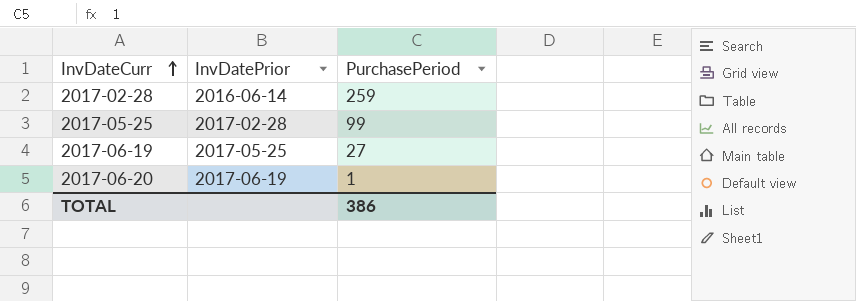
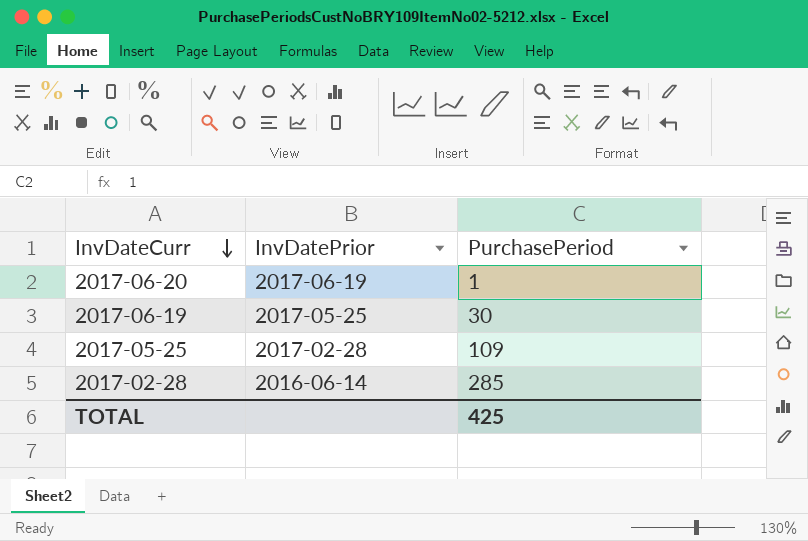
row order: InvDateCurr ascending -> InvDateCurr descending
2017-06-19 | PurchasePeriod: 27 -> 30
2017-05-25 | PurchasePeriod: 99 -> 109
2017-02-28 | PurchasePeriod: 259 -> 285
TOTAL | PurchasePeriod: 386 -> 425

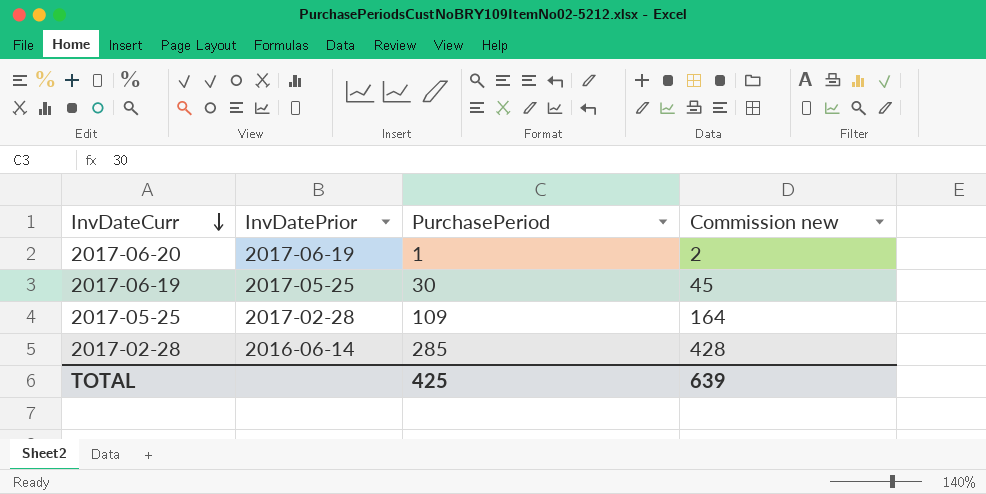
column Commission new | formula: none -> [PurchasePeriod] * 1.5

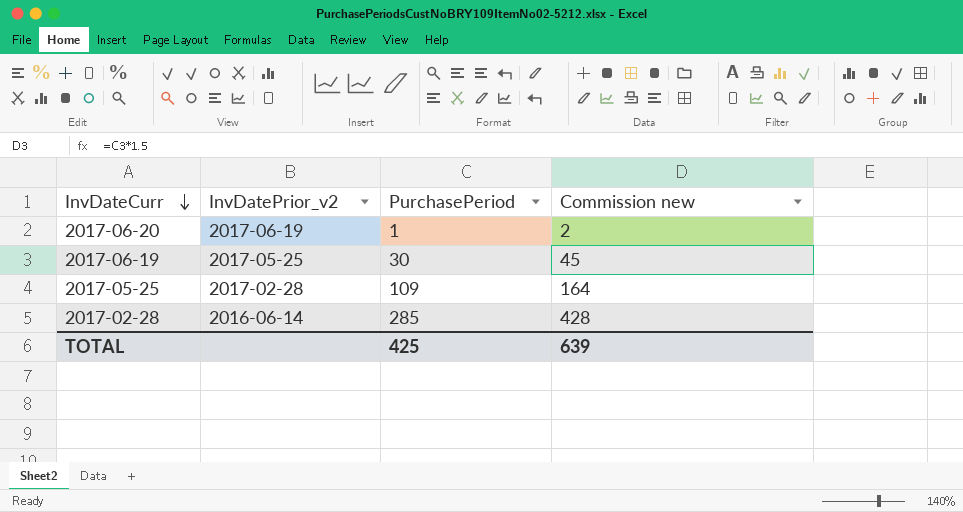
column name: InvDatePrior -> InvDatePrior_v2

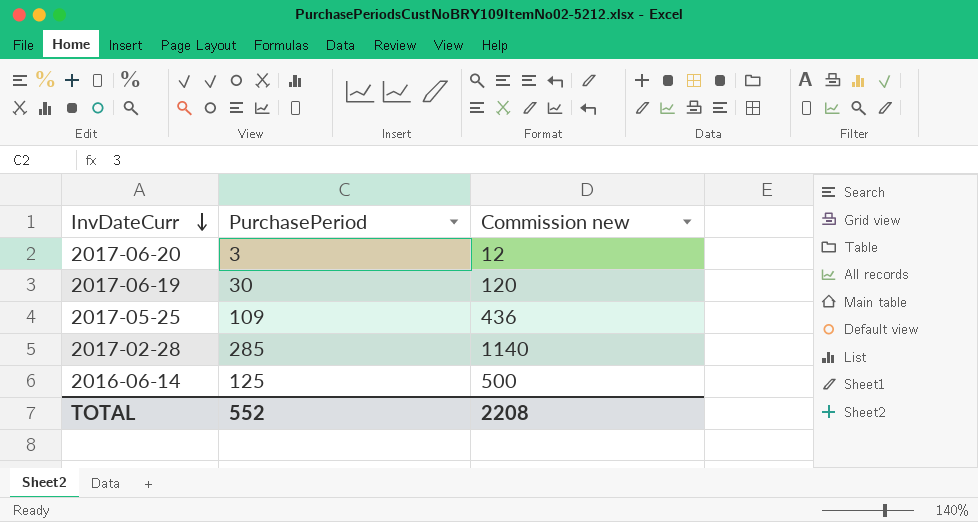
column InvDatePrior_v2 | position: 2 -> none
column Commission new | formula: [PurchasePeriod] * 1.5 -> [PurchasePeriod] * 4
2017-06-20 | PurchasePeriod: 1 -> 3
row 2016-06-14: none -> 125 | 500
TOTAL | PurchasePeriod: 425 -> 552
TOTAL | Commission new: 639 -> 2208

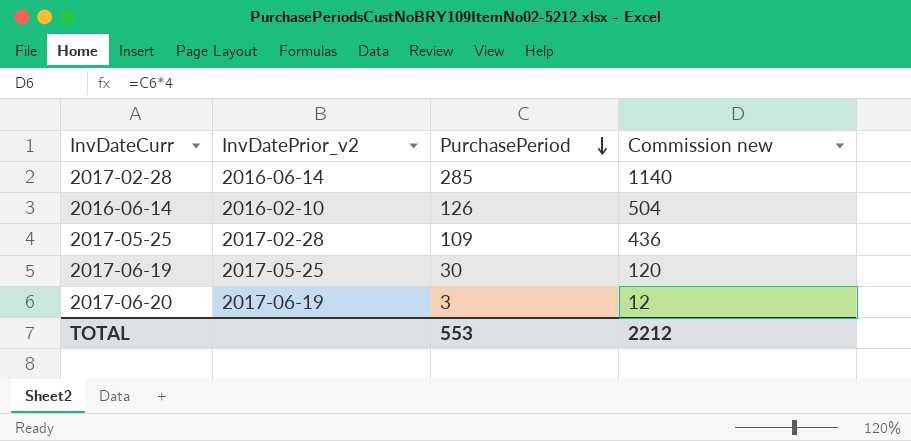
row order: InvDateCurr descending -> PurchasePeriod descending
column InvDatePrior_v2 | position: none -> 2
2016-06-14 | PurchasePeriod: 125 -> 126
2016-06-14 | Commission new: 500 -> 504
TOTAL | PurchasePeriod: 552 -> 553
TOTAL | Commission new: 2208 -> 2212

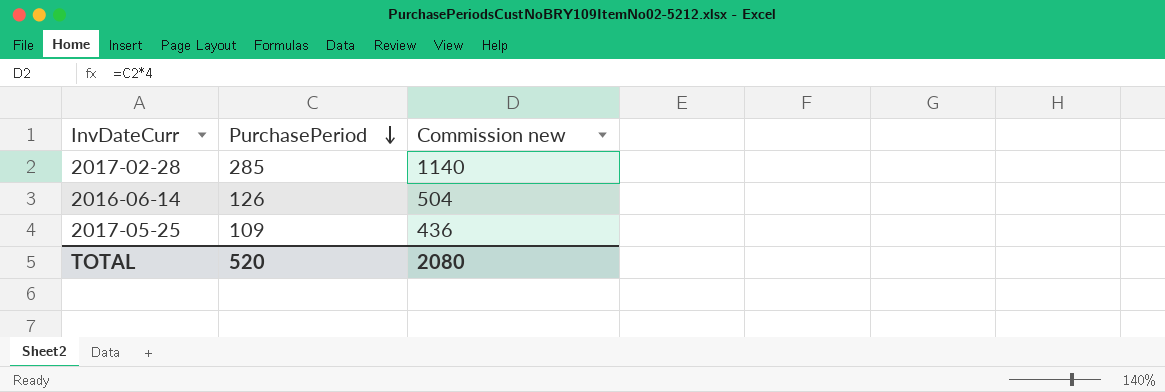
column InvDatePrior_v2 | position: 2 -> none
row 2017-06-19: 2017-05-25 | 30 | 120 -> none
row 2017-06-20: 2017-06-19 | 3 | 12 -> none
TOTAL | PurchasePeriod: 553 -> 520
TOTAL | Commission new: 2212 -> 2080

